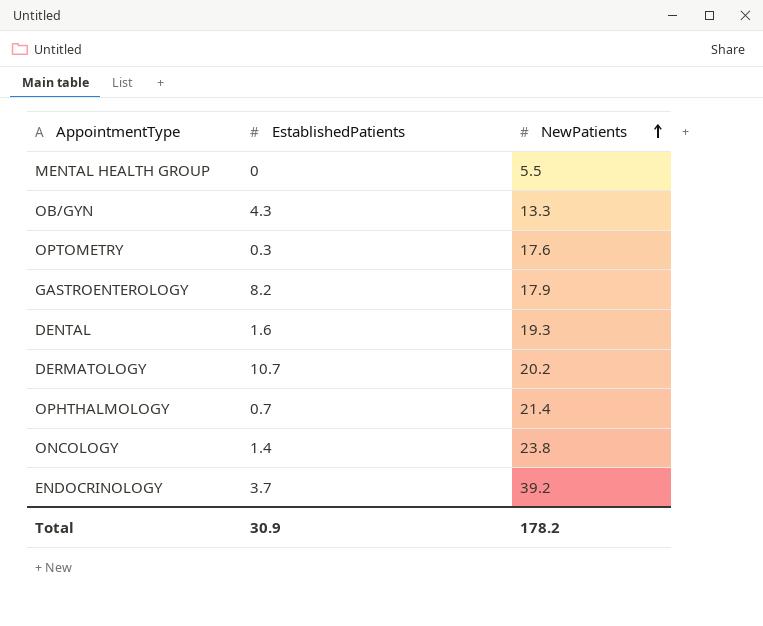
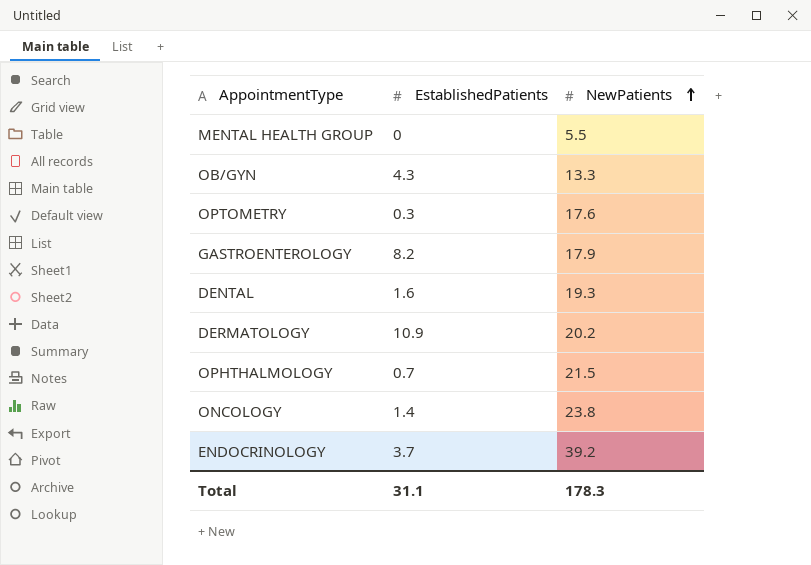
DERMATOLOGY | EstablishedPatients: 10.7 -> 10.9
OPHTHALMOLOGY | NewPatients: 21.4 -> 21.5
Total | EstablishedPatients: 30.9 -> 31.1
Total | NewPatients: 178.2 -> 178.3

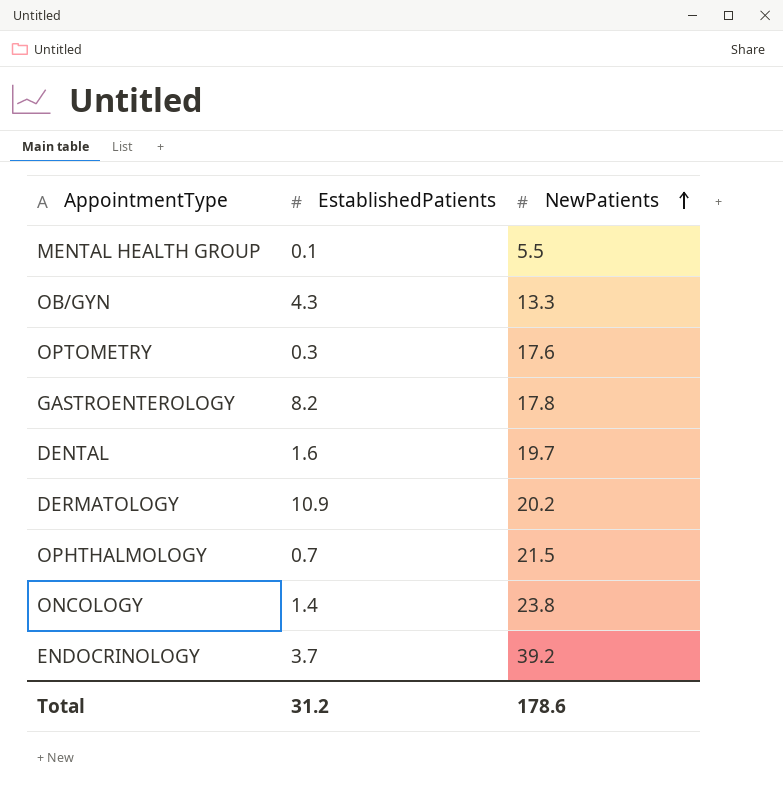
MENTAL HEALTH GROUP | EstablishedPatients: 0 -> 0.1
GASTROENTEROLOGY | NewPatients: 17.9 -> 17.8
DENTAL | NewPatients: 19.3 -> 19.7
Total | EstablishedPatients: 31.1 -> 31.2
Total | NewPatients: 178.3 -> 178.6

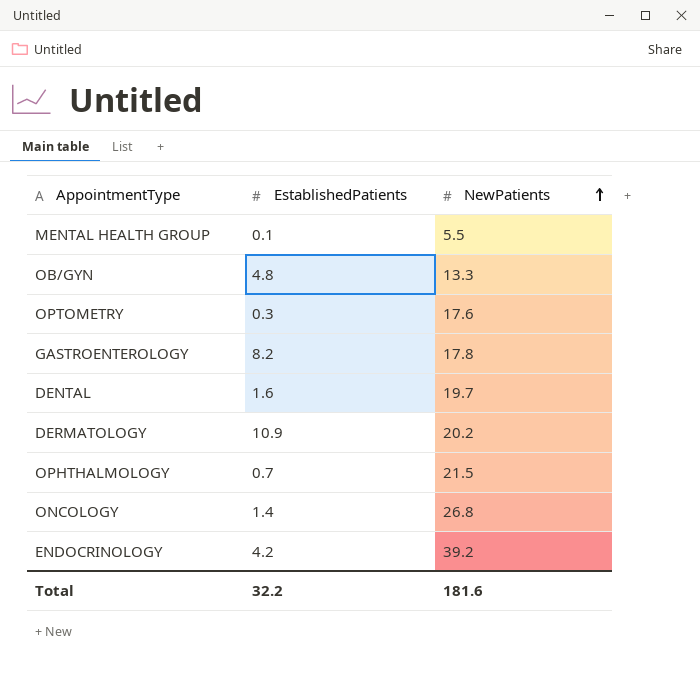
OB/GYN | EstablishedPatients: 4.3 -> 4.8
ONCOLOGY | NewPatients: 23.8 -> 26.8
ENDOCRINOLOGY | EstablishedPatients: 3.7 -> 4.2
Total | EstablishedPatients: 31.2 -> 32.2
Total | NewPatients: 178.6 -> 181.6

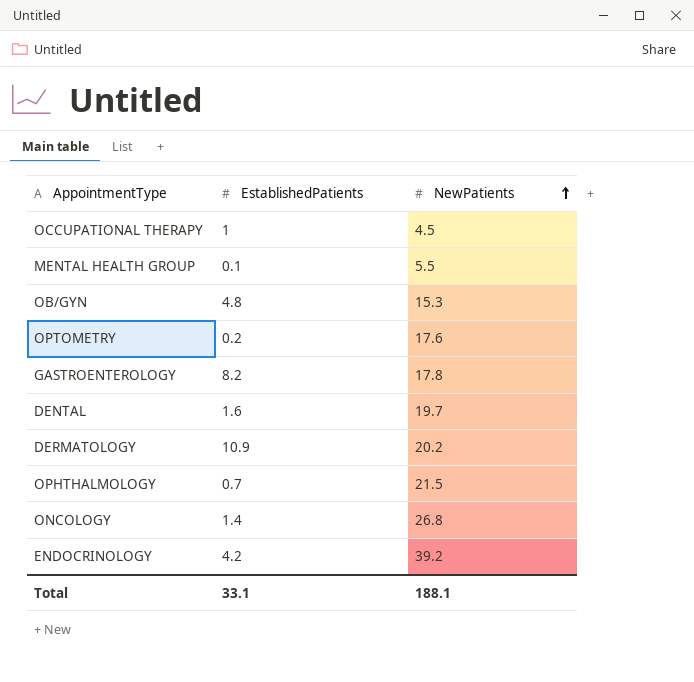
row OCCUPATIONAL THERAPY: none -> 1 | 4.5
OB/GYN | NewPatients: 13.3 -> 15.3
OPTOMETRY | EstablishedPatients: 0.3 -> 0.2
Total | EstablishedPatients: 32.2 -> 33.1
Total | NewPatients: 181.6 -> 188.1

